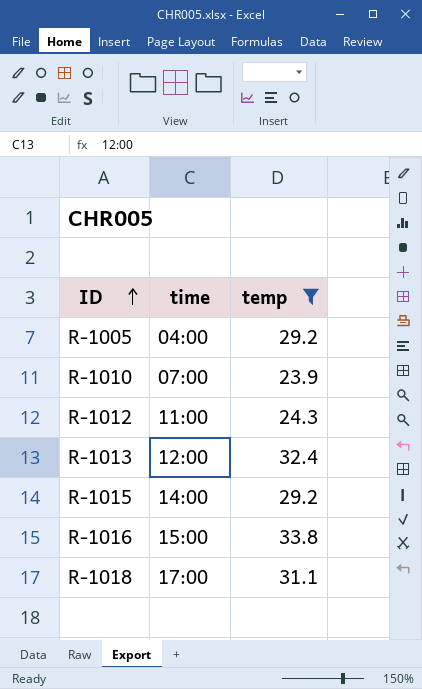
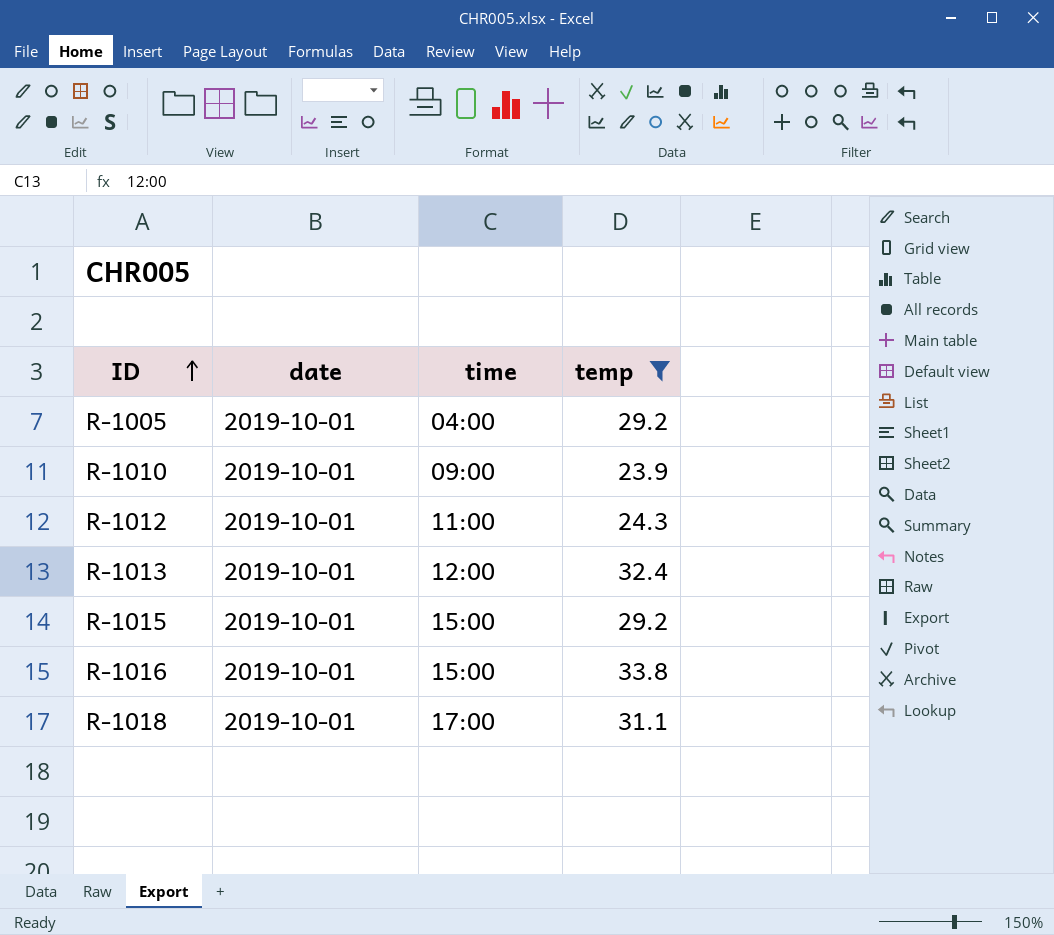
column date | position: none -> 2
R-1010 | time: 07:00 -> 09:00
R-1015 | time: 14:00 -> 15:00

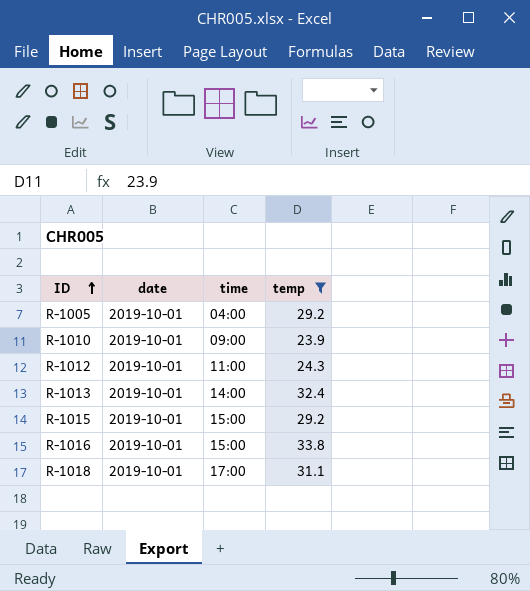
R-1013 | time: 12:00 -> 14:00

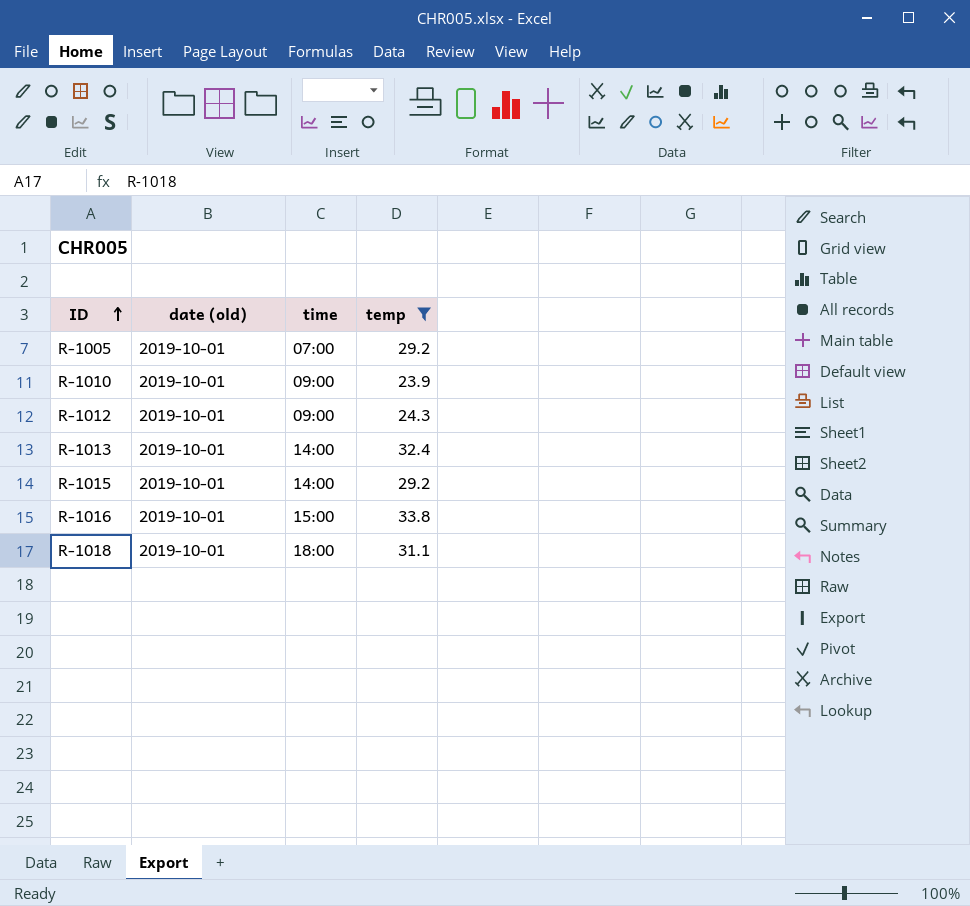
column name: date -> date (old)
R-1005 | time: 04:00 -> 07:00
R-1012 | time: 11:00 -> 09:00
R-1015 | time: 15:00 -> 14:00
R-1018 | time: 17:00 -> 18:00

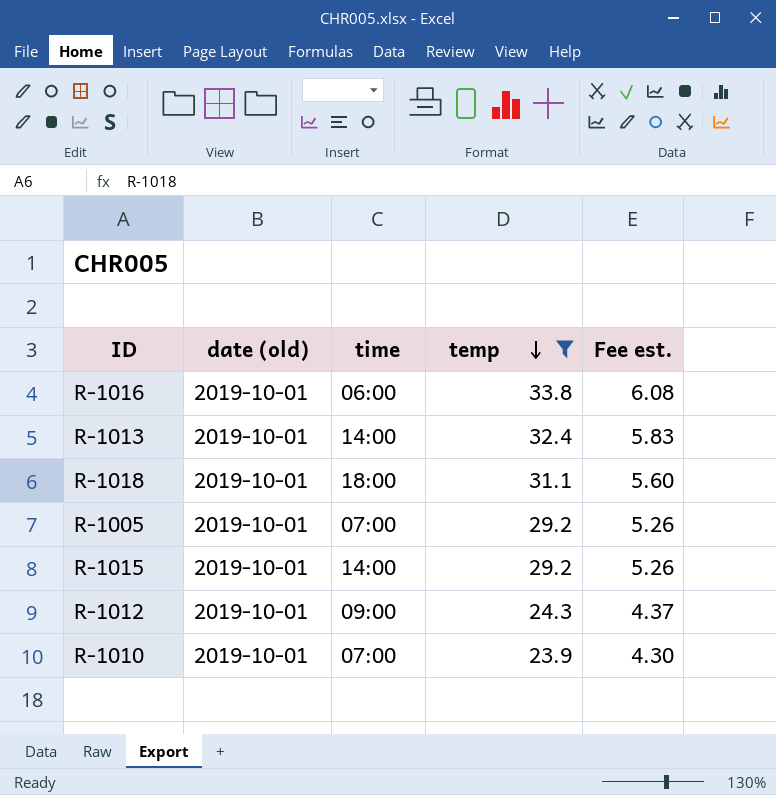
row order: ID ascending -> temp descending
column Fee est. | formula: none -> [temp] * 0.18
R-1016 | time: 15:00 -> 06:00
R-1010 | time: 09:00 -> 07:00

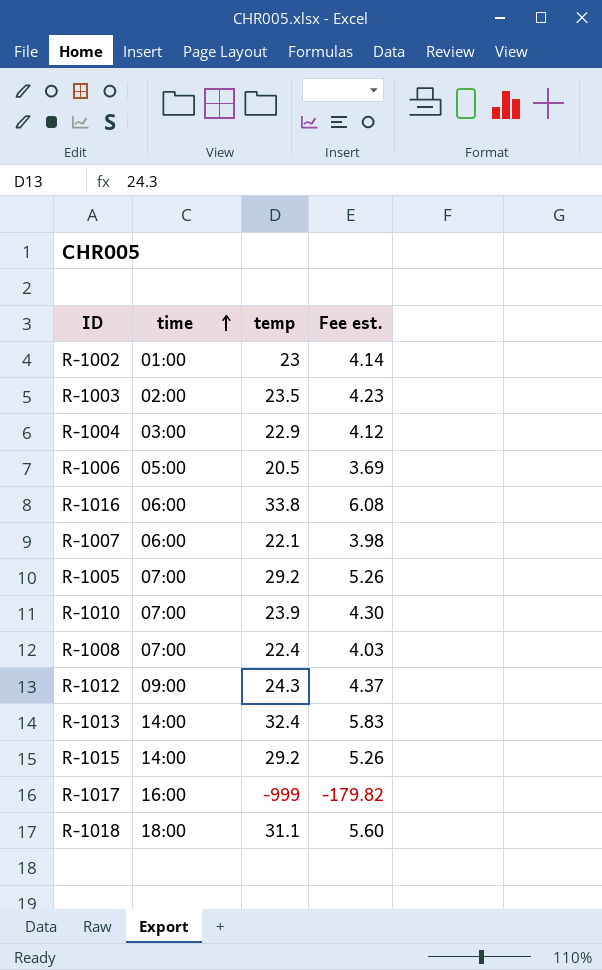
filter: temp >= 23.9 -> none
row order: temp descending -> time ascending
column date (old) | position: 2 -> none

